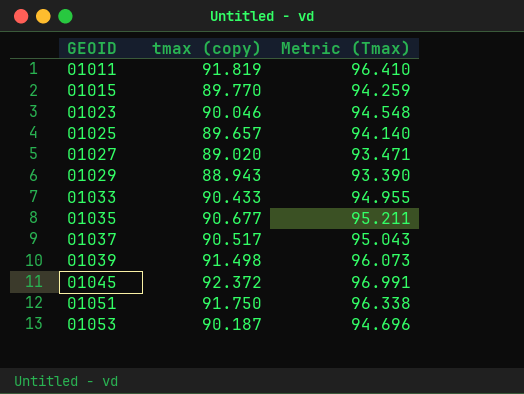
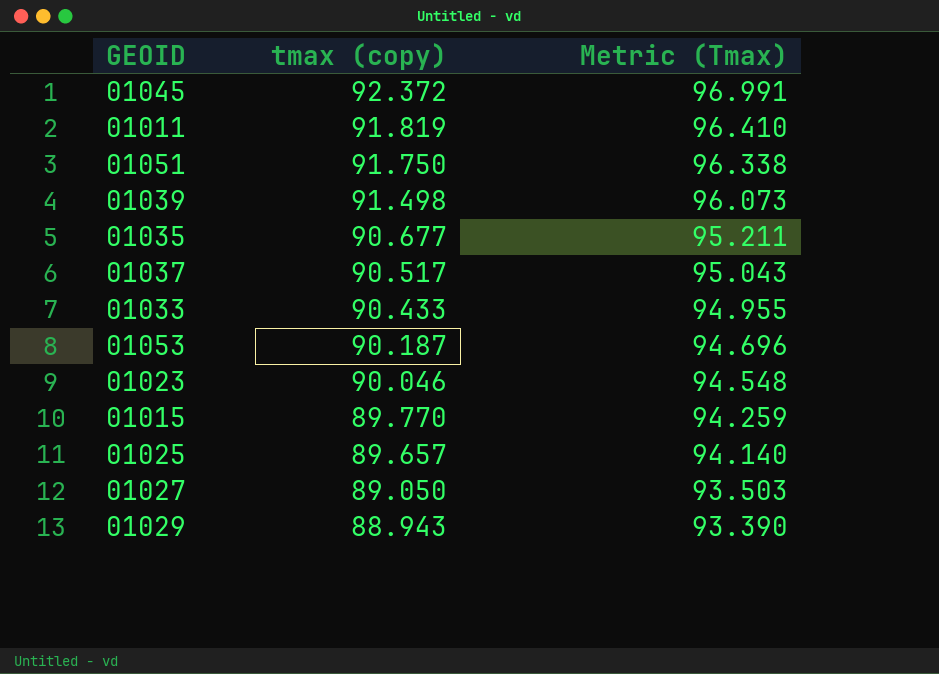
row order: GEOID ascending -> tmax (copy) descending
01027 | tmax (copy): 89.020 -> 89.050
01027 | Metric (Tmax): 93.471 -> 93.503

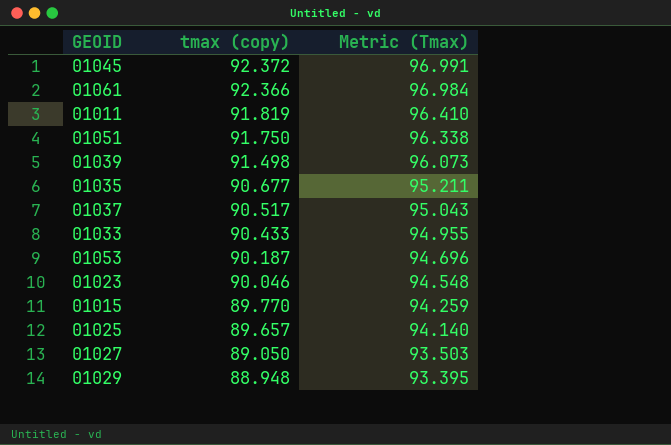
row 01061: none -> 92.366 | 96.984
01029 | tmax (copy): 88.943 -> 88.948
01029 | Metric (Tmax): 93.390 -> 93.395

